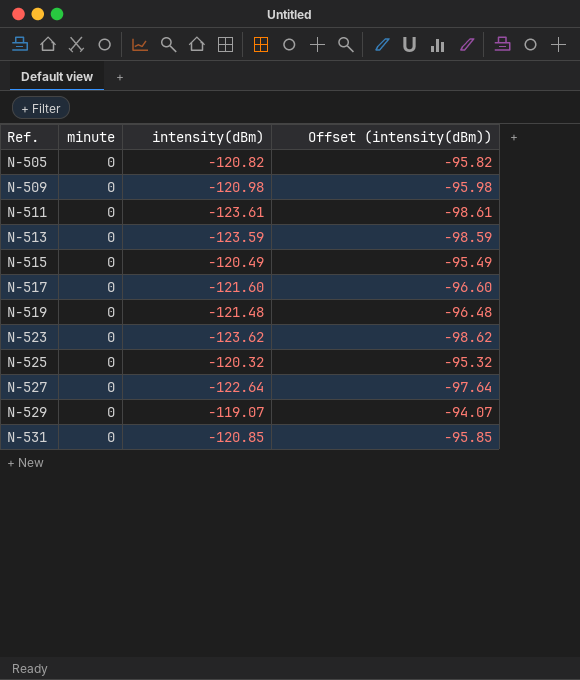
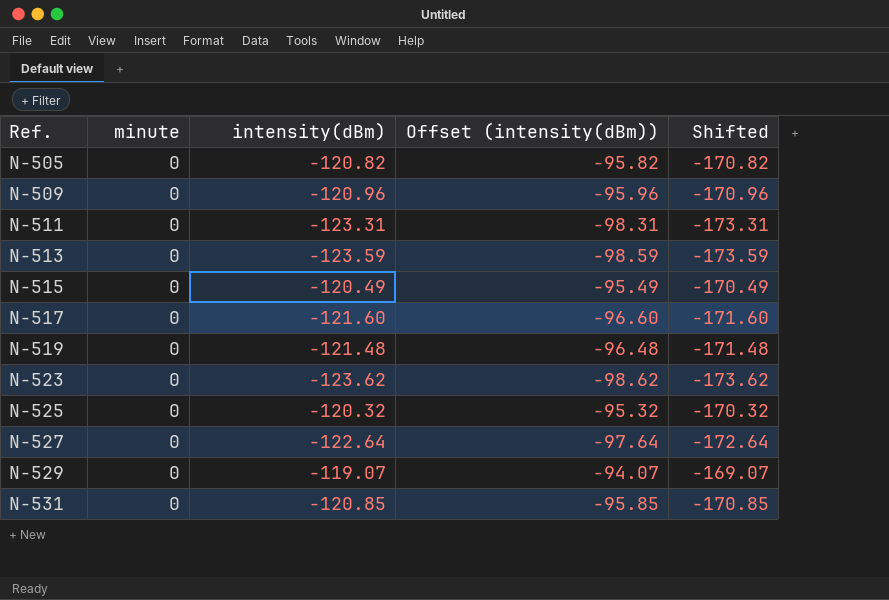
column Shifted | formula: none -> [intensity(dBm)] - 50
N-509 | intensity(dBm): -120.98 -> -120.96
N-509 | Offset (intensity(dBm)): -95.98 -> -95.96
N-511 | intensity(dBm): -123.61 -> -123.31
N-511 | Offset (intensity(dBm)): -98.61 -> -98.31

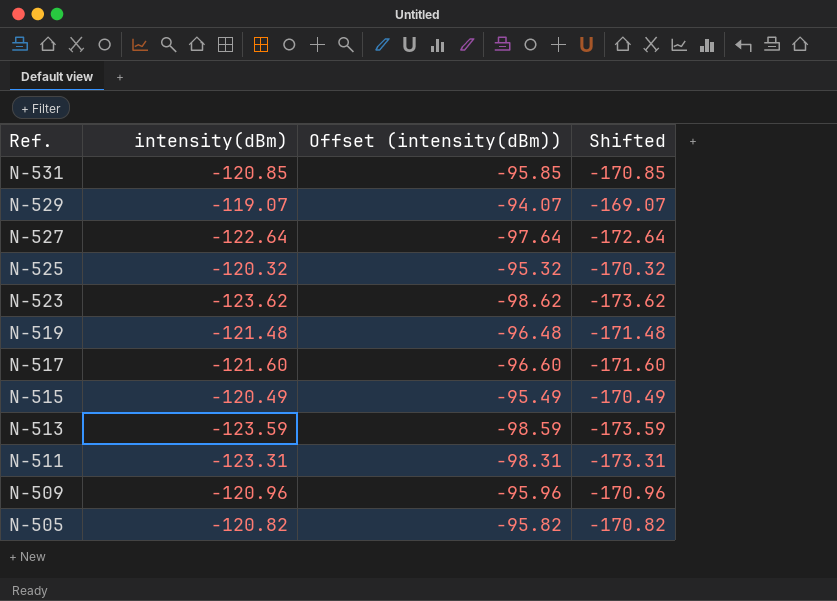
row order: Ref. ascending -> Ref. descending
column minute | position: 2 -> none

